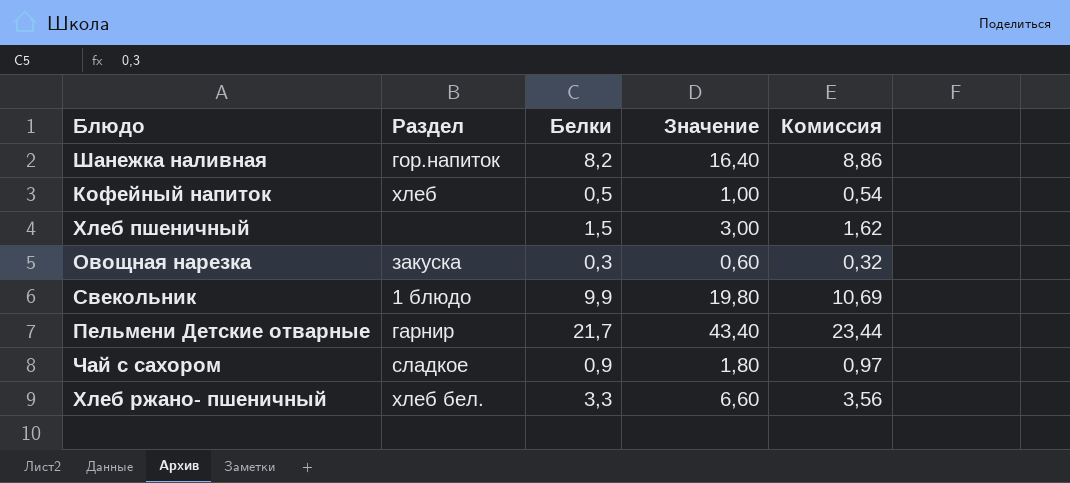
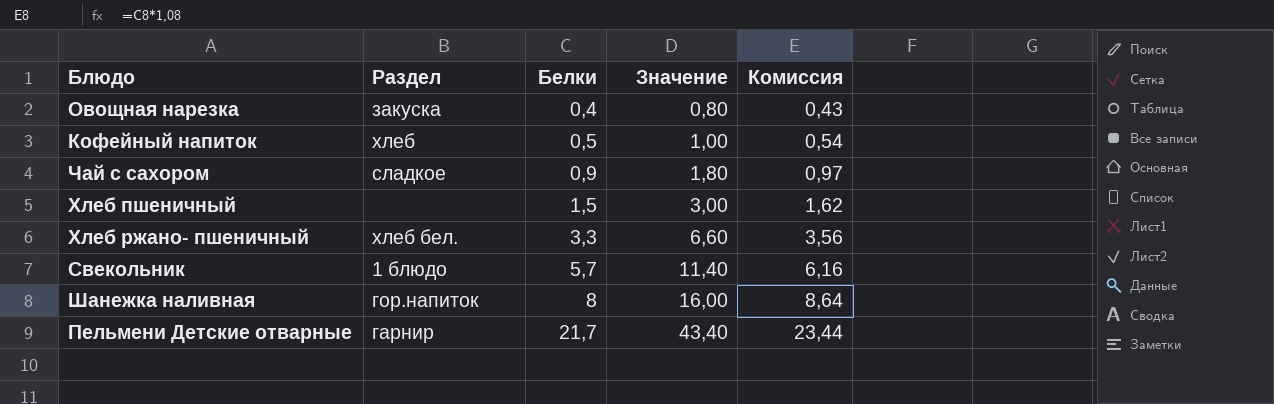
row order: none -> Белки ascending
Овощная нарезка | Белки: 0,3 -> 0,4
Овощная нарезка | Значение: 0,60 -> 0,80
Овощная нарезка | Комиссия: 0,32 -> 0,43
Свекольник | Белки: 9,9 -> 5,7
Свекольник | Значение: 19,80 -> 11,40
Свекольник | Комиссия: 10,69 -> 6,16
Шанежка наливная | Белки: 8,2 -> 8
Шанежка наливная | Значение: 16,40 -> 16,00
Шанежка наливная | Комиссия: 8,86 -> 8,64

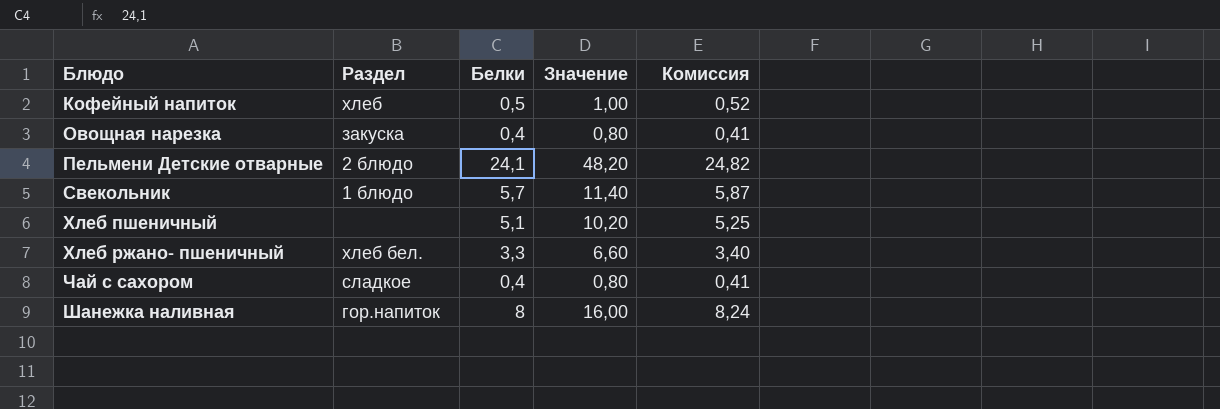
row order: Белки ascending -> Блюдо ascending
column Комиссия | formula: [Белки] * 1,08 -> [Белки] * 1,03
Пельмени Детские отварные | Раздел: гарнир -> 2 блюдо
Пельмени Детские отварные | Белки: 21,7 -> 24,1
Пельмени Детские отварные | Значение: 43,40 -> 48,20
Хлеб пшеничный | Белки: 1,5 -> 5,1
Хлеб пшеничный | Значение: 3,00 -> 10,20
Чай с сахором | Белки: 0,9 -> 0,4
Чай с сахором | Значение: 1,80 -> 0,80

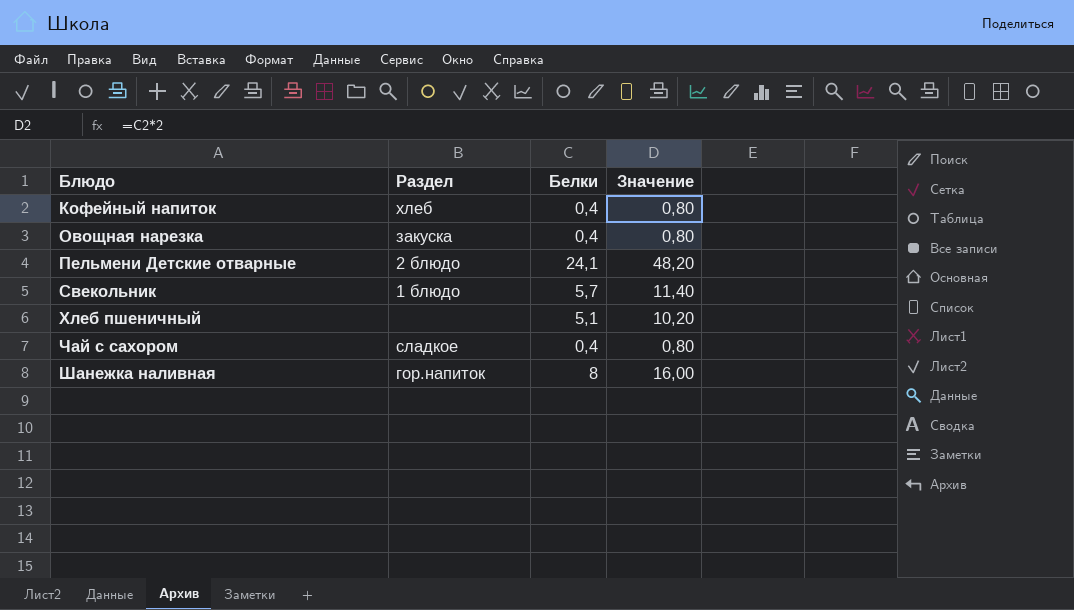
column Комиссия | formula: [Белки] * 1,03 -> none
row Хлеб ржано- пшеничный: хлеб бел. | 3,3 | 6,60 | 3,40 -> none
Кофейный напиток | Белки: 0,5 -> 0,4
Кофейный напиток | Значение: 1,00 -> 0,80

